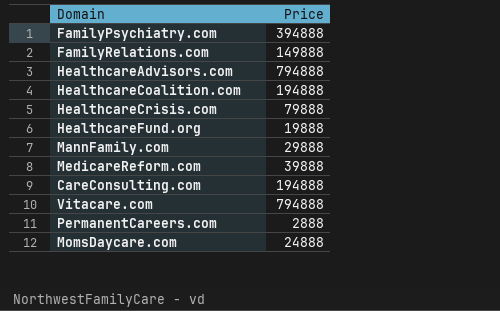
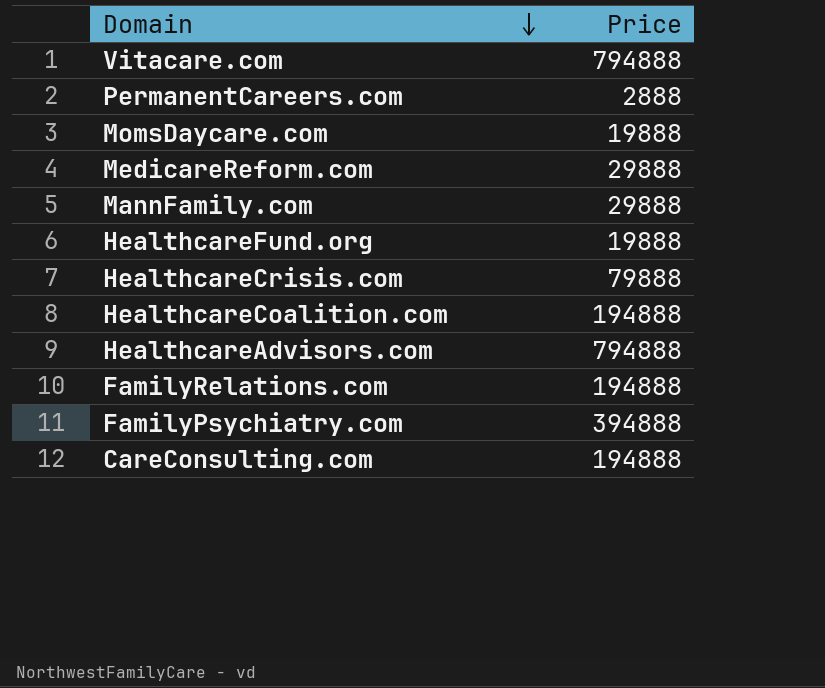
row order: none -> Domain descending
MomsDaycare.com | Price: 24888 -> 19888
MedicareReform.com | Price: 39888 -> 29888
FamilyRelations.com | Price: 149888 -> 194888

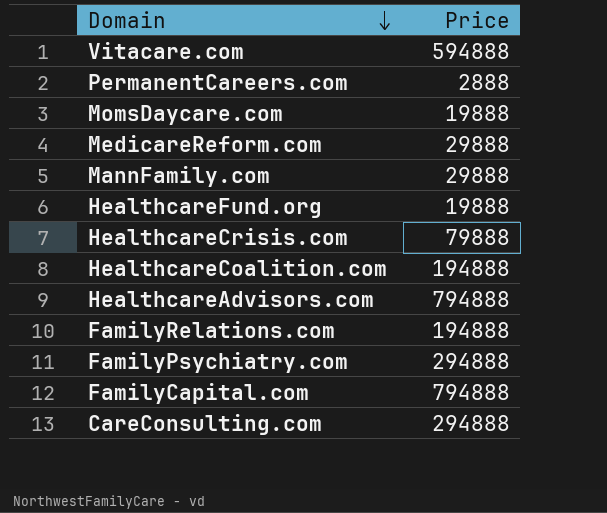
Vitacare.com | Price: 794888 -> 594888
FamilyPsychiatry.com | Price: 394888 -> 294888
row FamilyCapital.com: none -> 794888
CareConsulting.com | Price: 194888 -> 294888

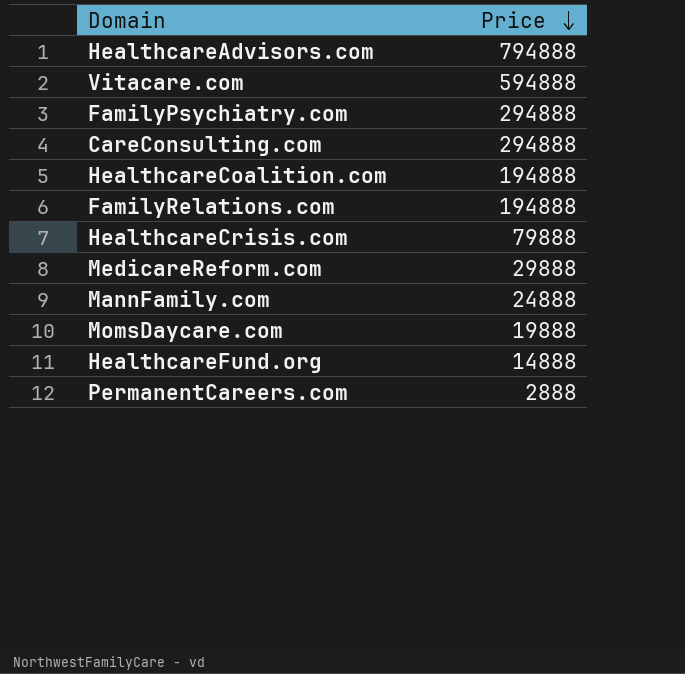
row order: Domain descending -> Price descending
row FamilyCapital.com: 794888 -> none
MannFamily.com | Price: 29888 -> 24888
HealthcareFund.org | Price: 19888 -> 14888

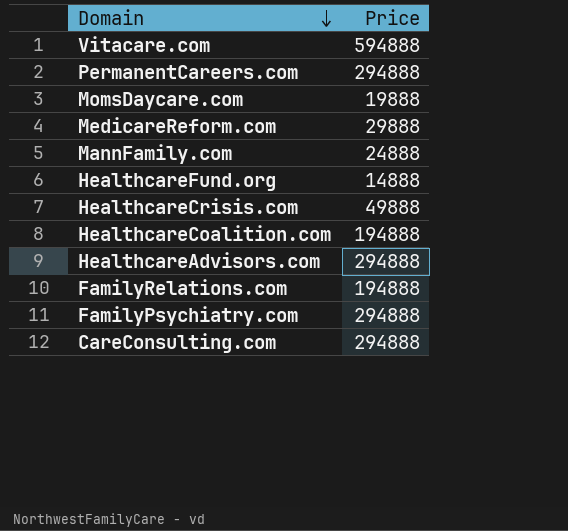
row order: Price descending -> Domain descending
PermanentCareers.com | Price: 2888 -> 294888
HealthcareCrisis.com | Price: 79888 -> 49888
HealthcareAdvisors.com | Price: 794888 -> 294888

